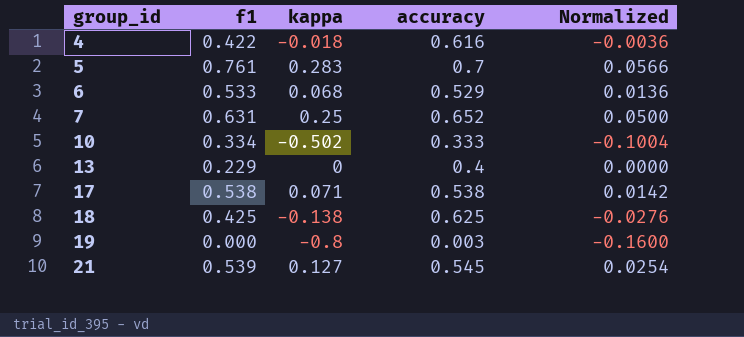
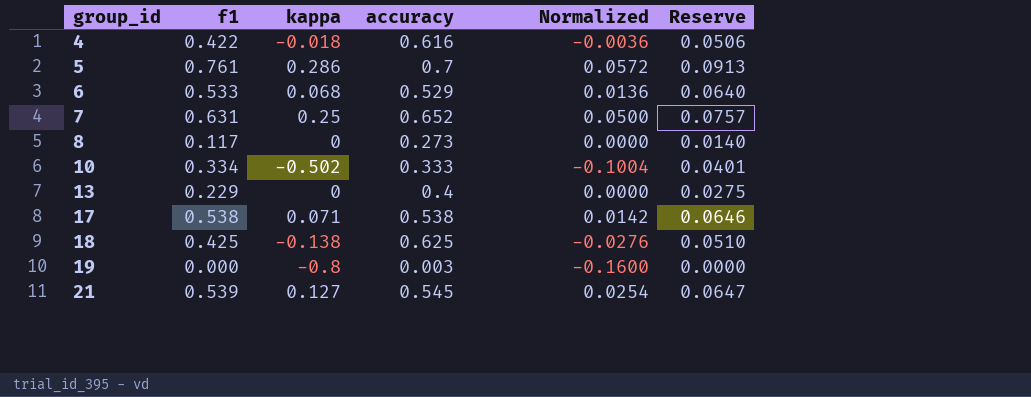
column Reserve | formula: none -> [f1] * 0.12
5 | kappa: 0.283 -> 0.286
5 | Normalized: 0.0566 -> 0.0572
row 8: none -> 0.117 | 0 | 0.273 | 0.0000 | 0.0140

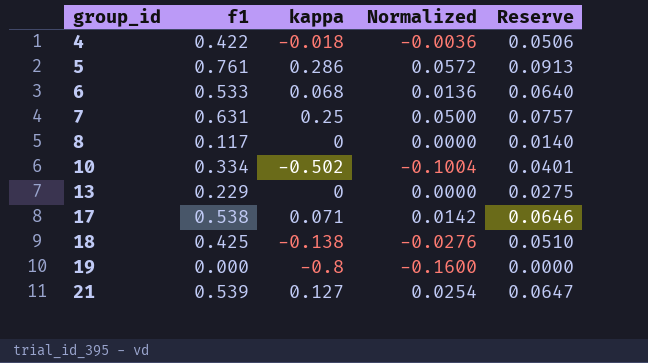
column accuracy | position: 4 -> none

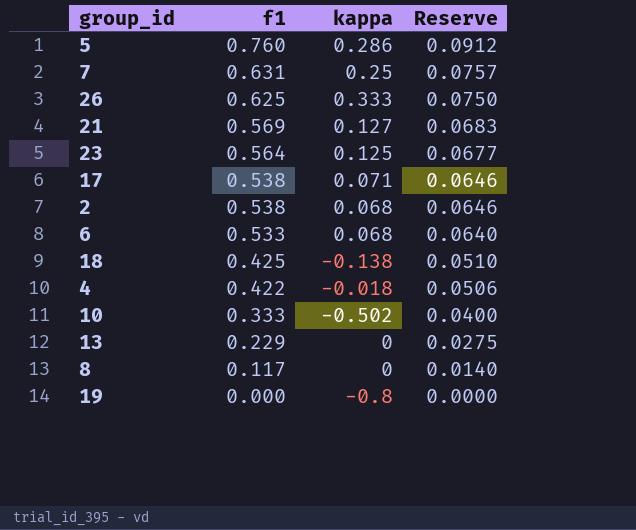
row order: group_id ascending -> f1 descending
column Normalized | formula: [kappa] * 0.2 -> none
5 | f1: 0.761 -> 0.760
5 | Reserve: 0.0913 -> 0.0912
row 26: none -> 0.625 | 0.333 | 0.0750
21 | f1: 0.539 -> 0.569
21 | Reserve: 0.0647 -> 0.0683
row 23: none -> 0.564 | 0.125 | 0.0677
row 2: none -> 0.538 | 0.068 | 0.0646
10 | f1: 0.334 -> 0.333
10 | Reserve: 0.0401 -> 0.0400

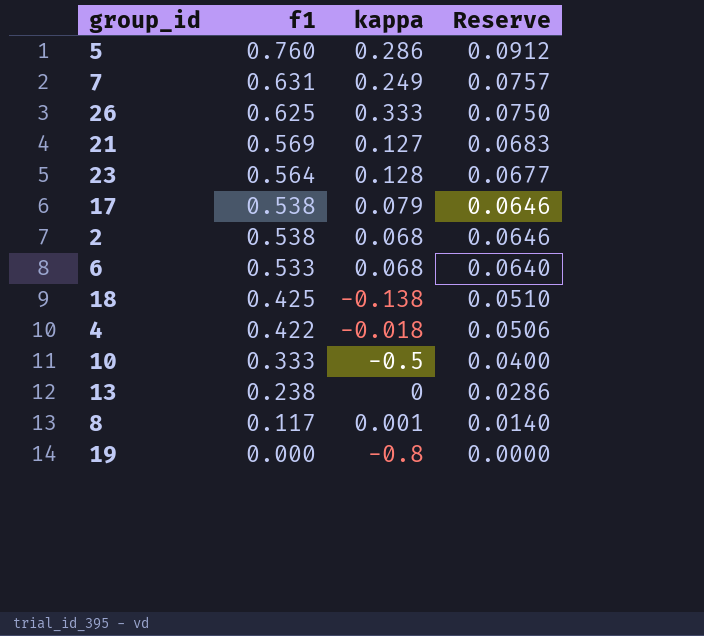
7 | kappa: 0.25 -> 0.249
23 | kappa: 0.125 -> 0.128
17 | kappa: 0.071 -> 0.079
10 | kappa: -0.502 -> -0.5
13 | f1: 0.229 -> 0.238
13 | Reserve: 0.0275 -> 0.0286
8 | kappa: 0 -> 0.001

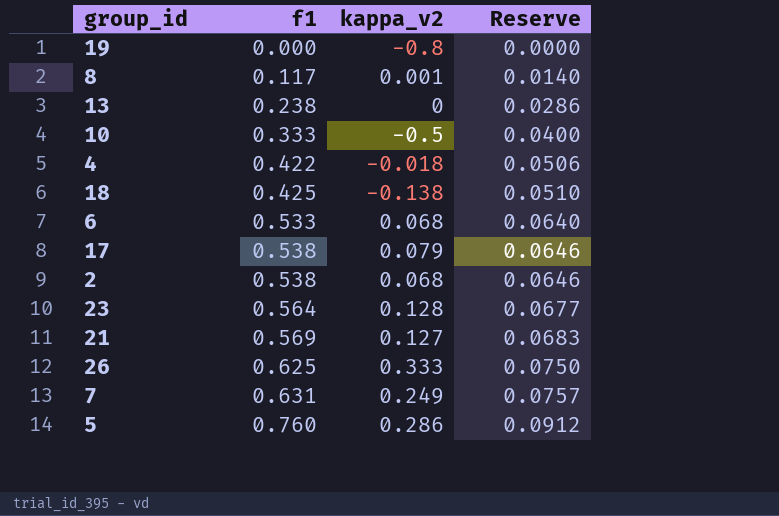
row order: f1 descending -> f1 ascending
column name: kappa -> kappa_v2

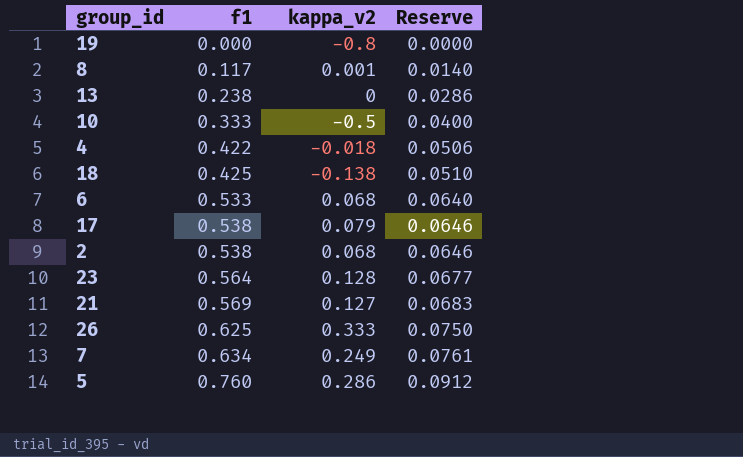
7 | f1: 0.631 -> 0.634
7 | Reserve: 0.0757 -> 0.0761

